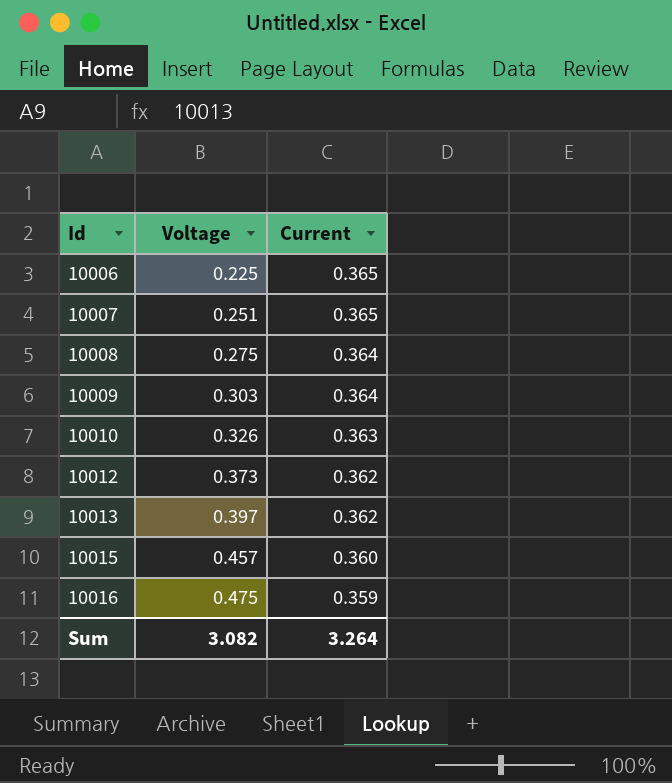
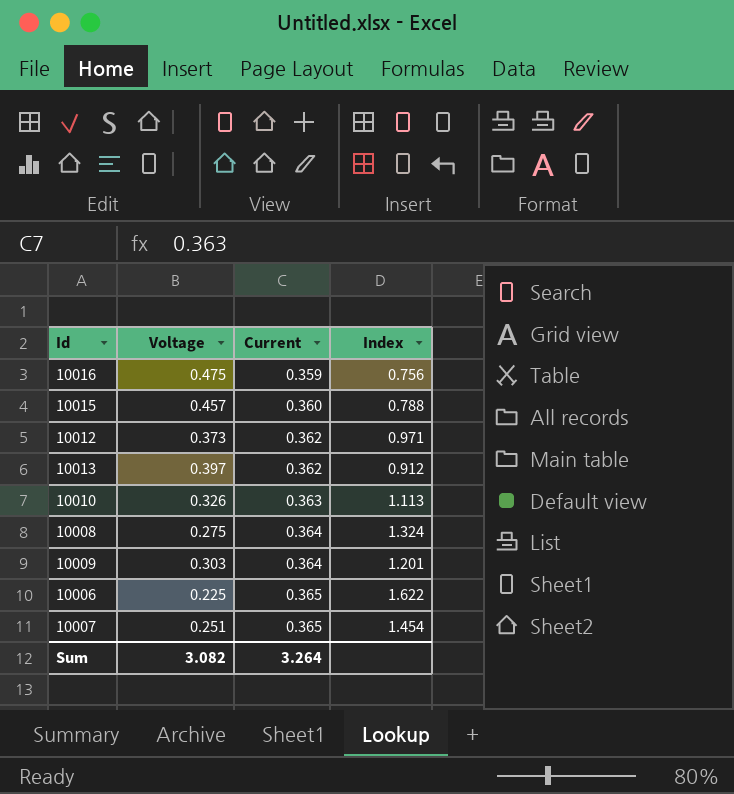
row order: Id ascending -> Current ascending
column Index | formula: none -> [Current] / [Voltage]

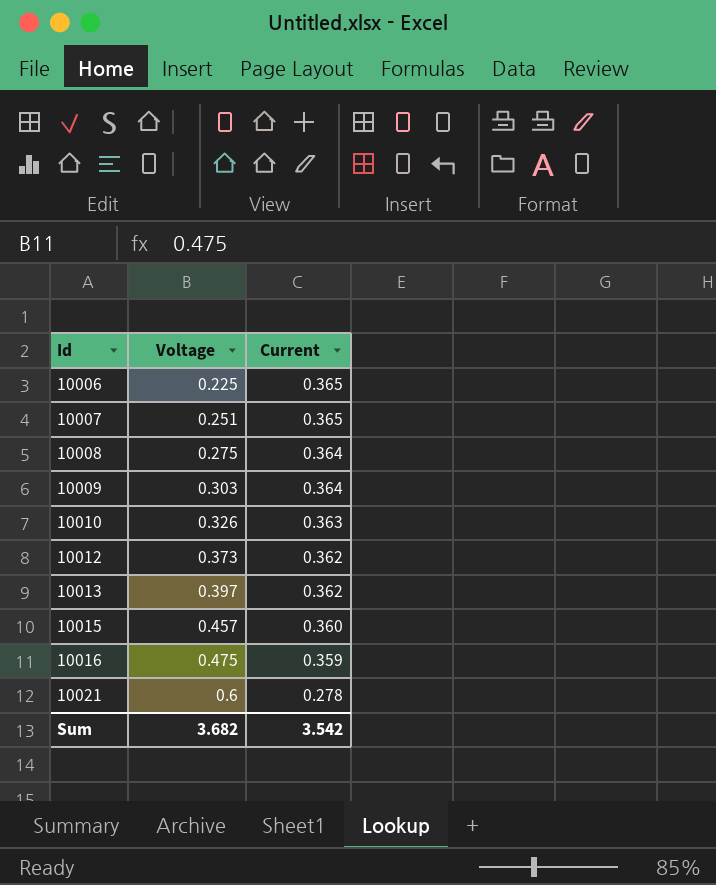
row order: Current ascending -> Id ascending
column Index | formula: [Current] / [Voltage] -> none
row 10021: none -> 0.6 | 0.278
Sum | Voltage: 3.082 -> 3.682
Sum | Current: 3.264 -> 3.542

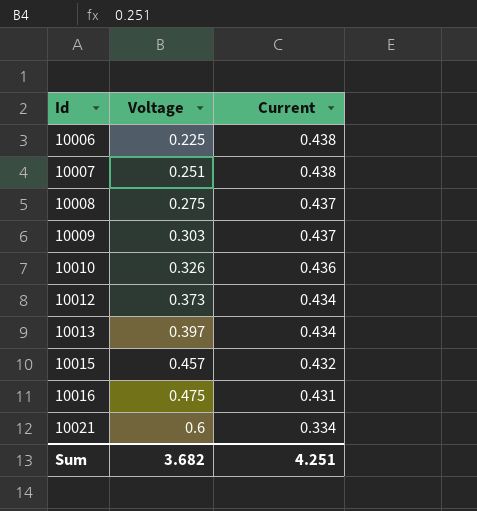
10006 | Current: 0.365 -> 0.438
10007 | Current: 0.365 -> 0.438
10008 | Current: 0.364 -> 0.437
10009 | Current: 0.364 -> 0.437
10010 | Current: 0.363 -> 0.436
10012 | Current: 0.362 -> 0.434
10013 | Current: 0.362 -> 0.434
10015 | Current: 0.360 -> 0.432
10016 | Current: 0.359 -> 0.431
10021 | Current: 0.278 -> 0.334
Sum | Current: 3.542 -> 4.251

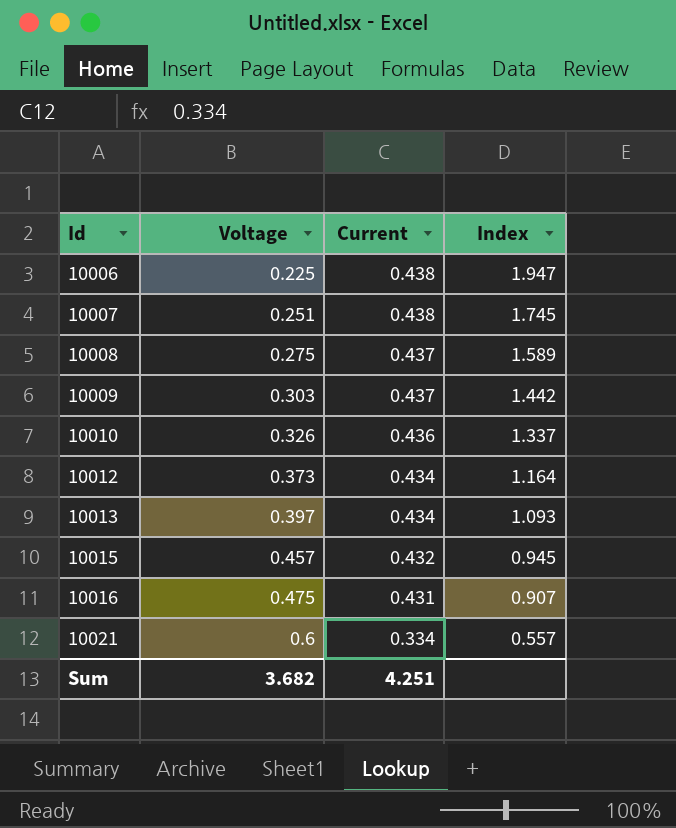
column Index | formula: none -> [Current] / [Voltage]

